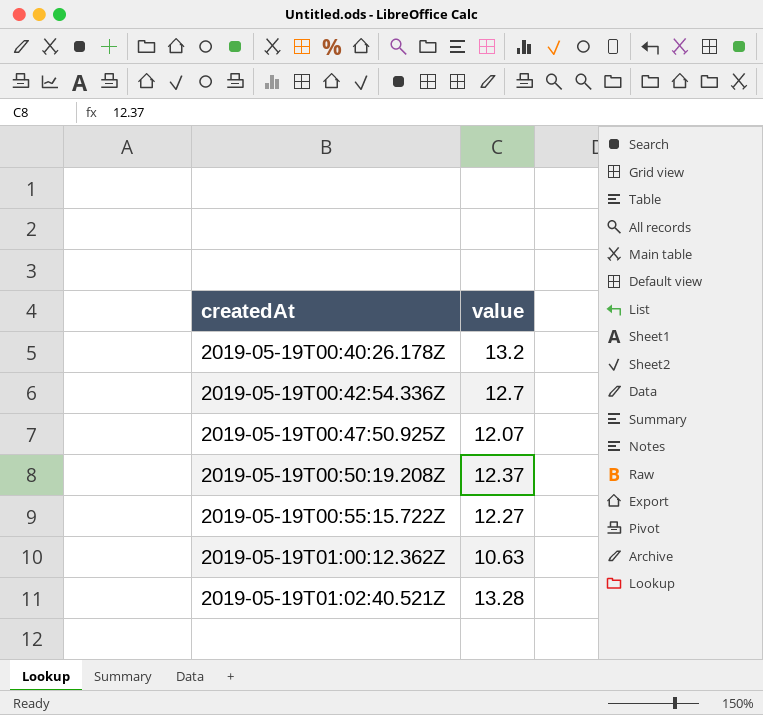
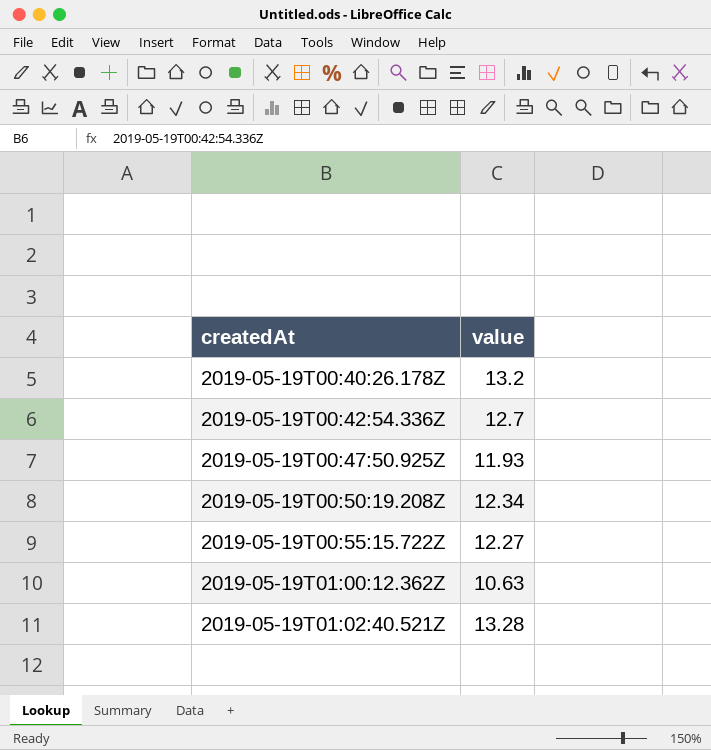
2019-05-19T00:47:50.925Z | value: 12.07 -> 11.93
2019-05-19T00:50:19.208Z | value: 12.37 -> 12.34

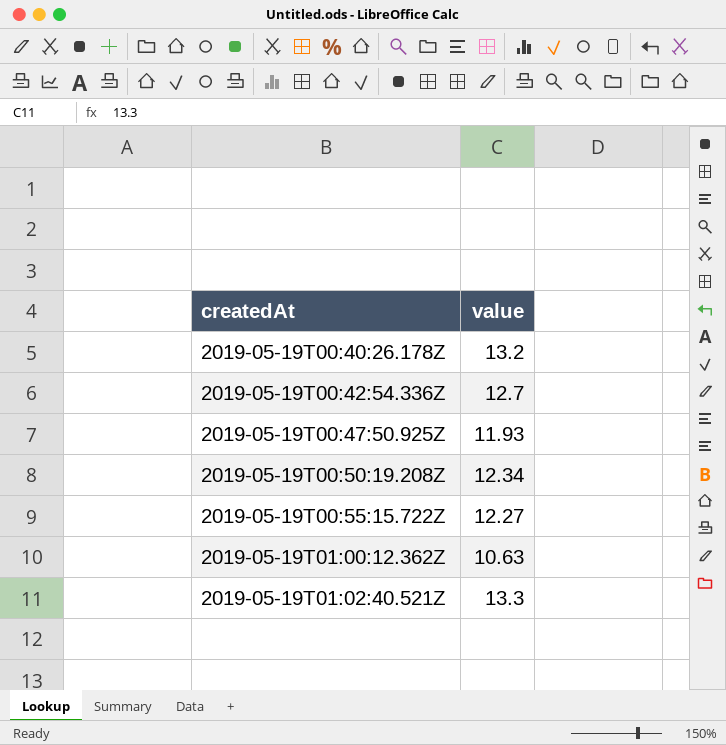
2019-05-19T01:02:40.521Z | value: 13.28 -> 13.3

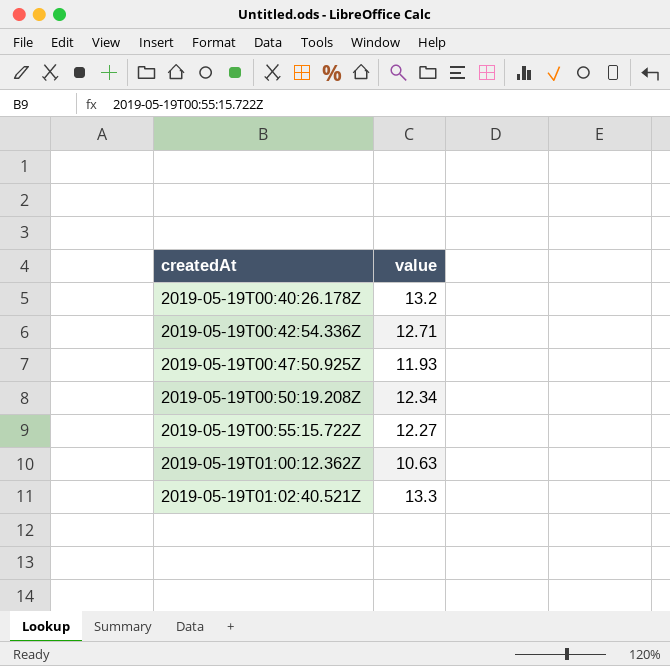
2019-05-19T00:42:54.336Z | value: 12.7 -> 12.71

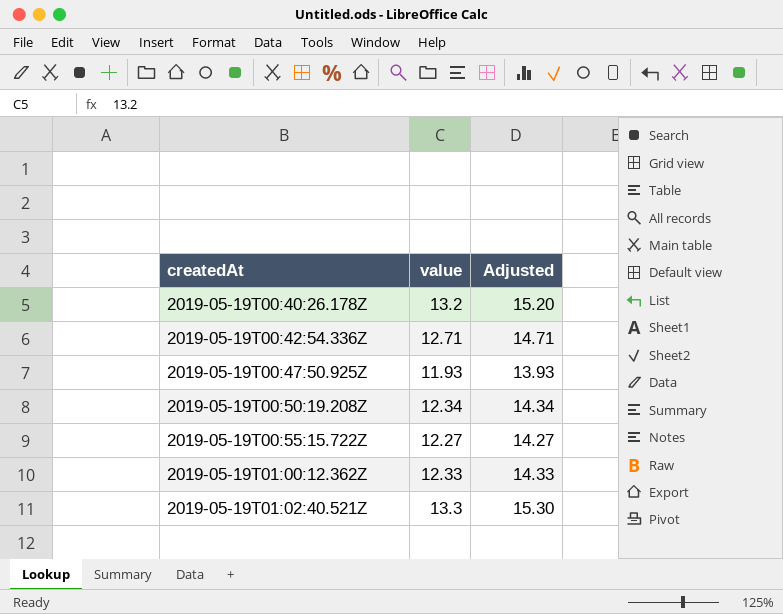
column Adjusted | formula: none -> [value] + 2
2019-05-19T01:00:12.362Z | value: 10.63 -> 12.33

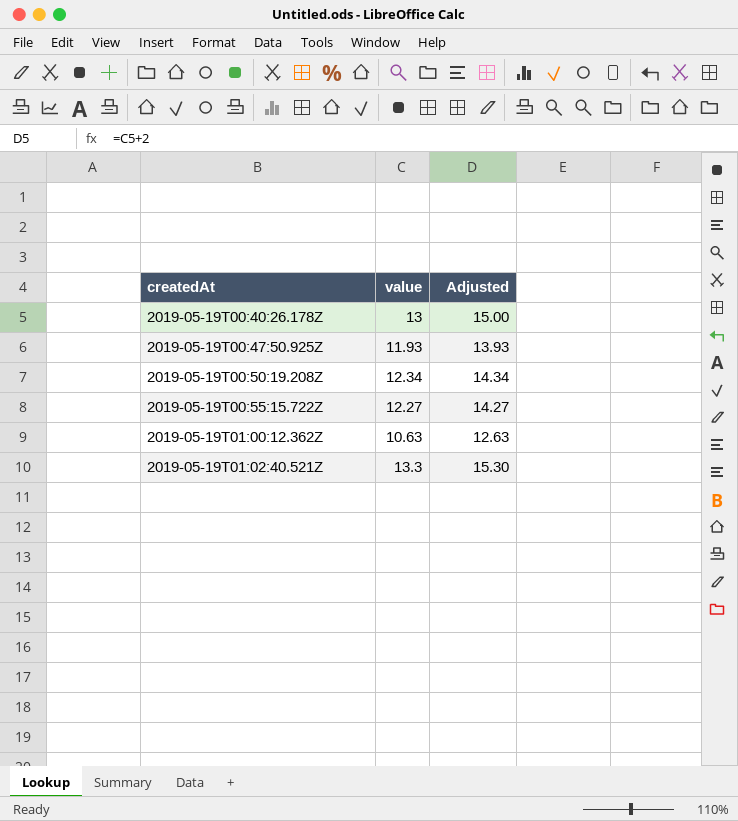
row 2019-05-19T00:42:54.336Z: 12.71 | 14.71 -> none
2019-05-19T00:40:26.178Z | value: 13.2 -> 13
2019-05-19T00:40:26.178Z | Adjusted: 15.20 -> 15.00
2019-05-19T01:00:12.362Z | value: 12.33 -> 10.63
2019-05-19T01:00:12.362Z | Adjusted: 14.33 -> 12.63

